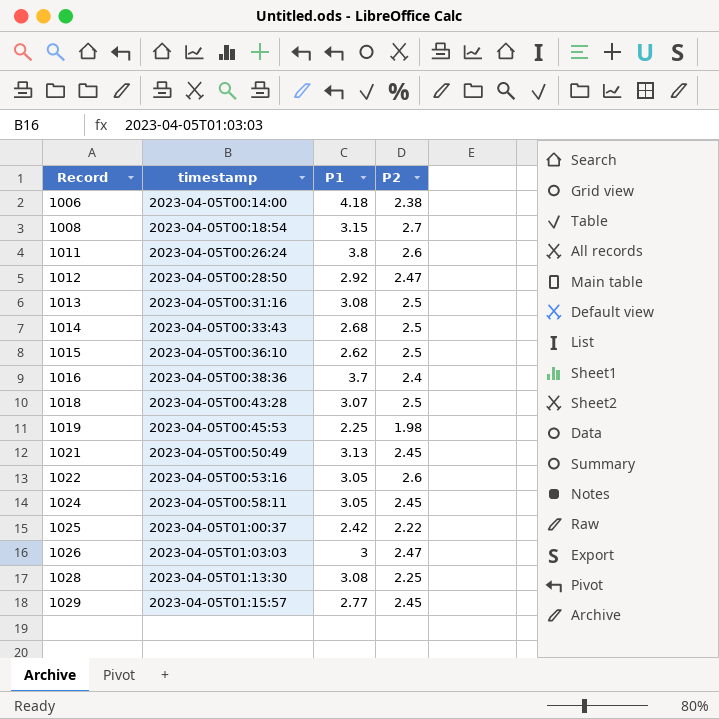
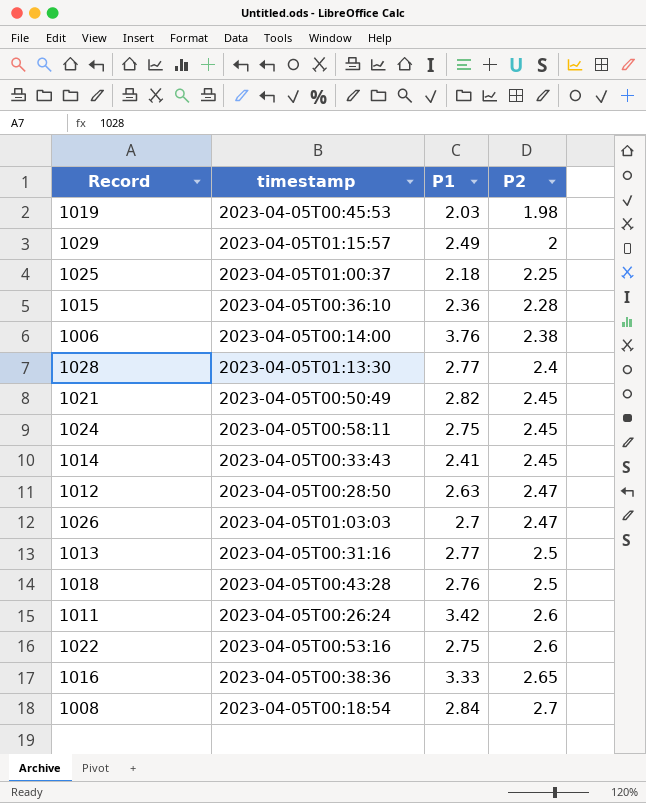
row order: Record ascending -> P2 ascending
1019 | P1: 2.25 -> 2.03
1029 | P1: 2.77 -> 2.49
1029 | P2: 2.45 -> 2
1025 | P1: 2.42 -> 2.18
1025 | P2: 2.22 -> 2.25
1015 | P1: 2.62 -> 2.36
1015 | P2: 2.5 -> 2.28
1006 | P1: 4.18 -> 3.76
1028 | P1: 3.08 -> 2.77
1028 | P2: 2.25 -> 2.4
1021 | P1: 3.13 -> 2.82
1024 | P1: 3.05 -> 2.75
1014 | P1: 2.68 -> 2.41
1014 | P2: 2.5 -> 2.45
1012 | P1: 2.92 -> 2.63
1026 | P1: 3 -> 2.7
1013 | P1: 3.08 -> 2.77
1018 | P1: 3.07 -> 2.76
1011 | P1: 3.8 -> 3.42
1022 | P1: 3.05 -> 2.75
1016 | P1: 3.7 -> 3.33
1016 | P2: 2.4 -> 2.65
1008 | P1: 3.15 -> 2.84

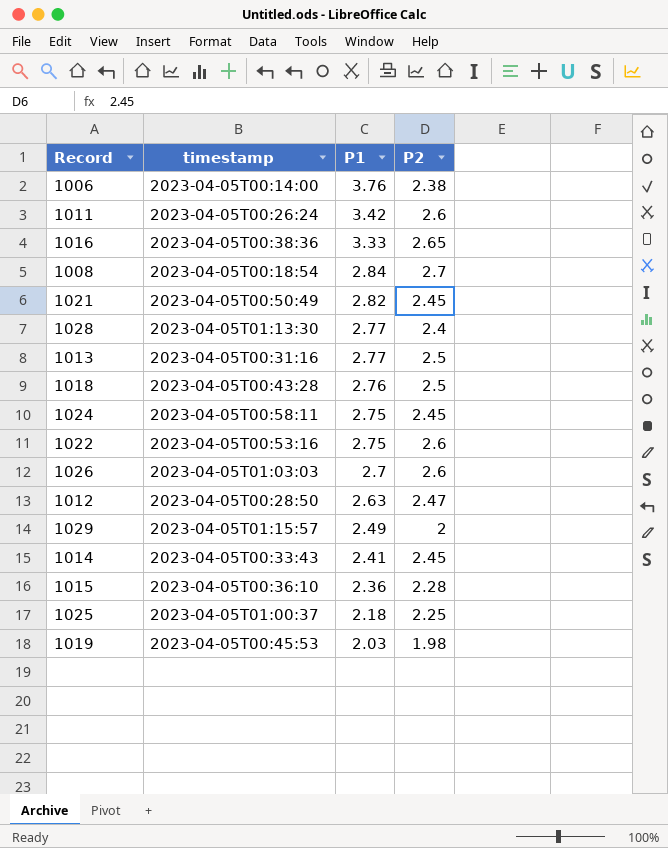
row order: P2 ascending -> P1 descending
1026 | P2: 2.47 -> 2.6

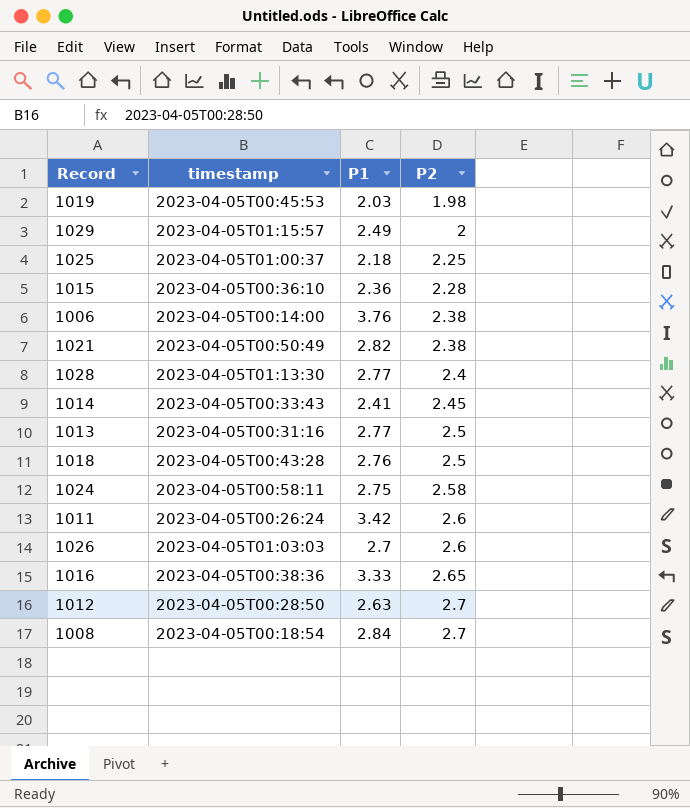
row order: P1 descending -> P2 ascending
row 1022: 2023-04-05T00:53:16 | 2.75 | 2.6 -> none
1021 | P2: 2.45 -> 2.38
1024 | P2: 2.45 -> 2.58
1012 | P2: 2.47 -> 2.7

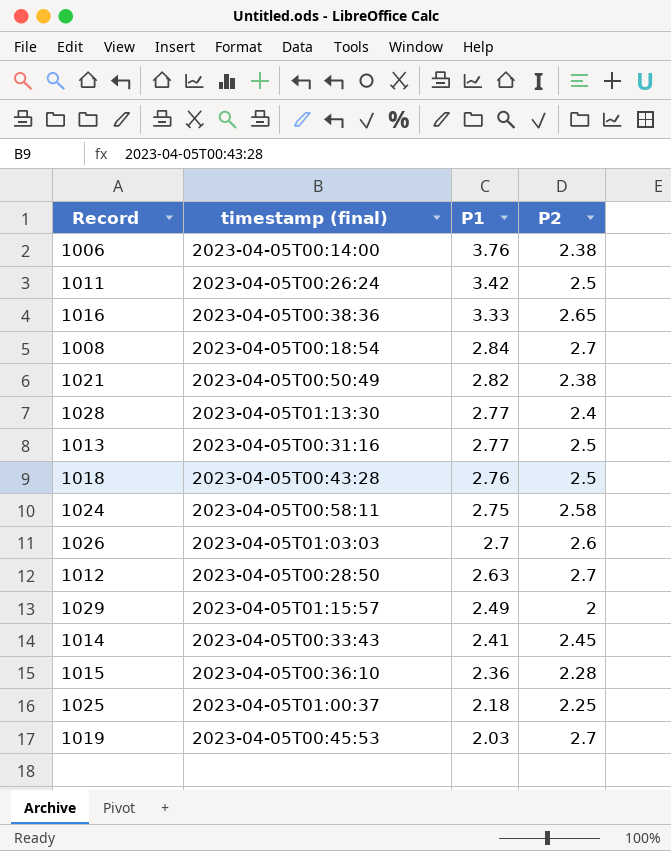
row order: P2 ascending -> P1 descending
column name: timestamp -> timestamp (final)
1011 | P2: 2.6 -> 2.5
1019 | P2: 1.98 -> 2.7

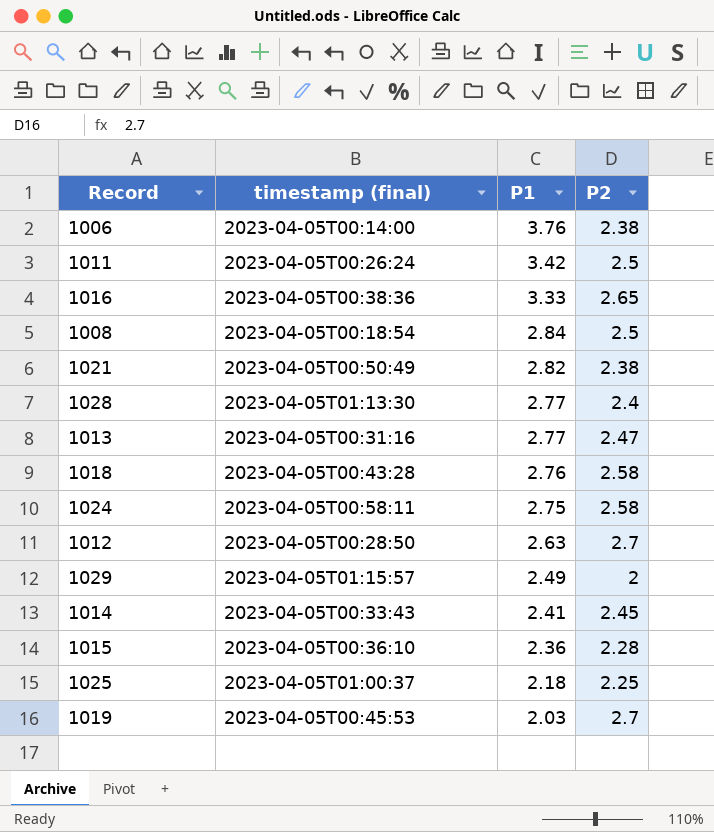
row 1026: 2023-04-05T01:03:03 | 2.7 | 2.6 -> none
1008 | P2: 2.7 -> 2.5
1013 | P2: 2.5 -> 2.47
1018 | P2: 2.5 -> 2.58

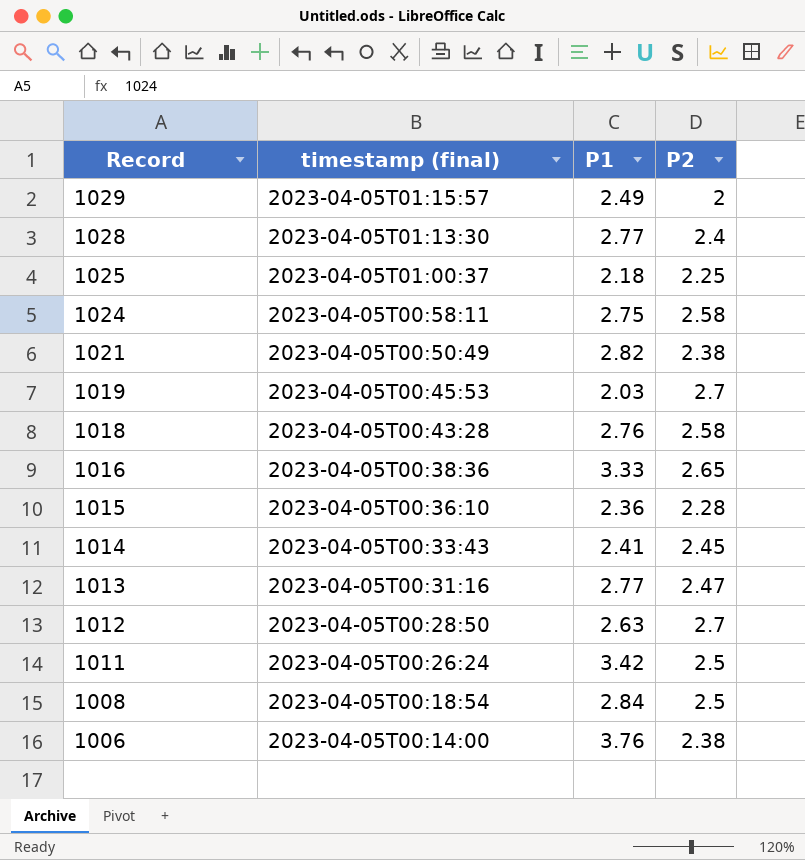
row order: P1 descending -> Record descending

